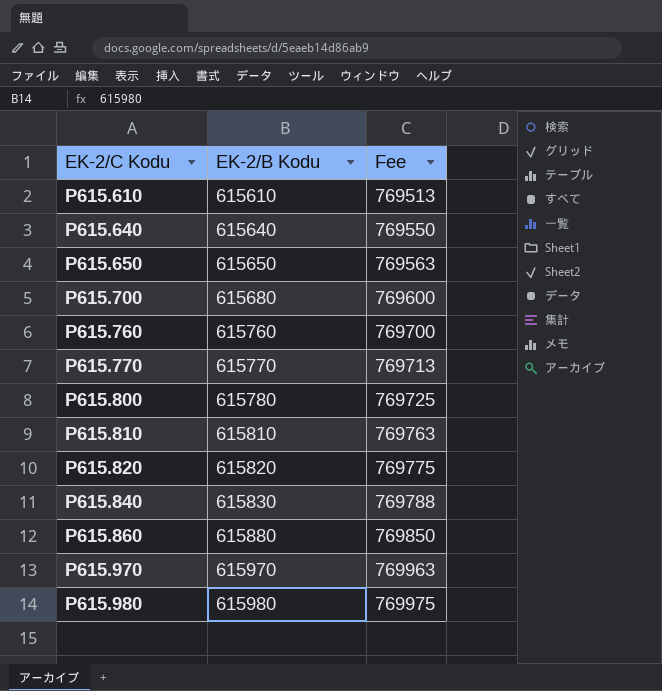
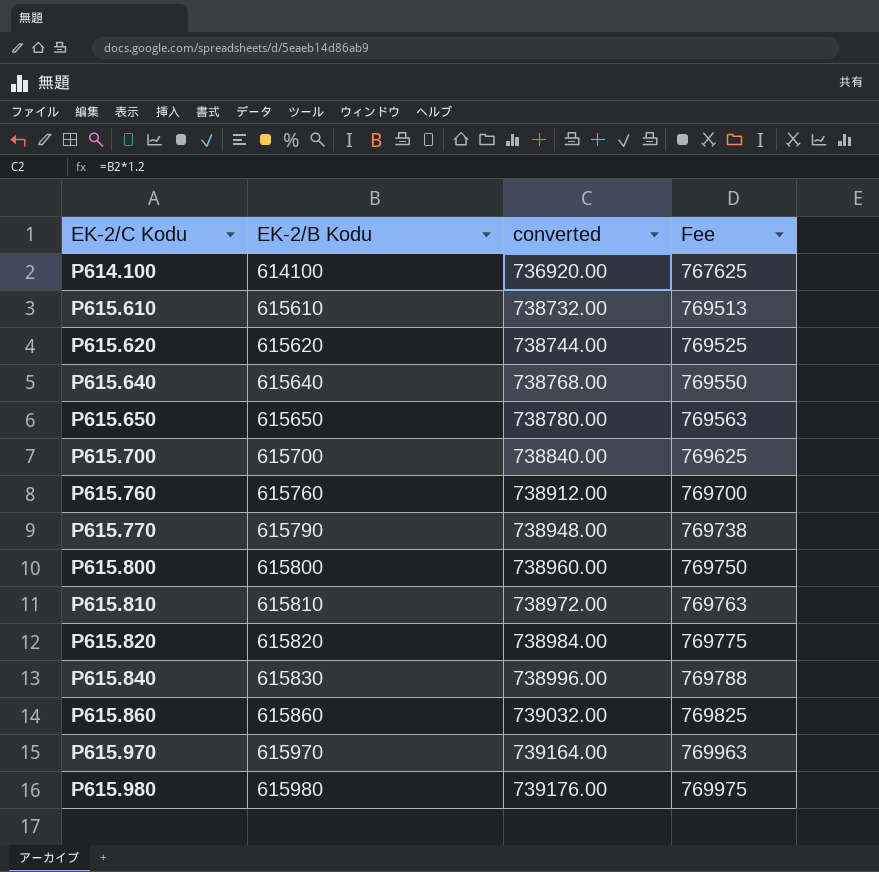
column converted | formula: none -> [EK-2/B Kodu] * 1.2
row P614.100: none -> 614100 | 736920.00 | 767625
row P615.620: none -> 615620 | 738744.00 | 769525
P615.700 | EK-2/B Kodu: 615680 -> 615700
P615.700 | Fee: 769600 -> 769625
P615.770 | EK-2/B Kodu: 615770 -> 615790
P615.770 | Fee: 769713 -> 769738
P615.800 | EK-2/B Kodu: 615780 -> 615800
P615.800 | Fee: 769725 -> 769750
P615.860 | EK-2/B Kodu: 615880 -> 615860
P615.860 | Fee: 769850 -> 769825

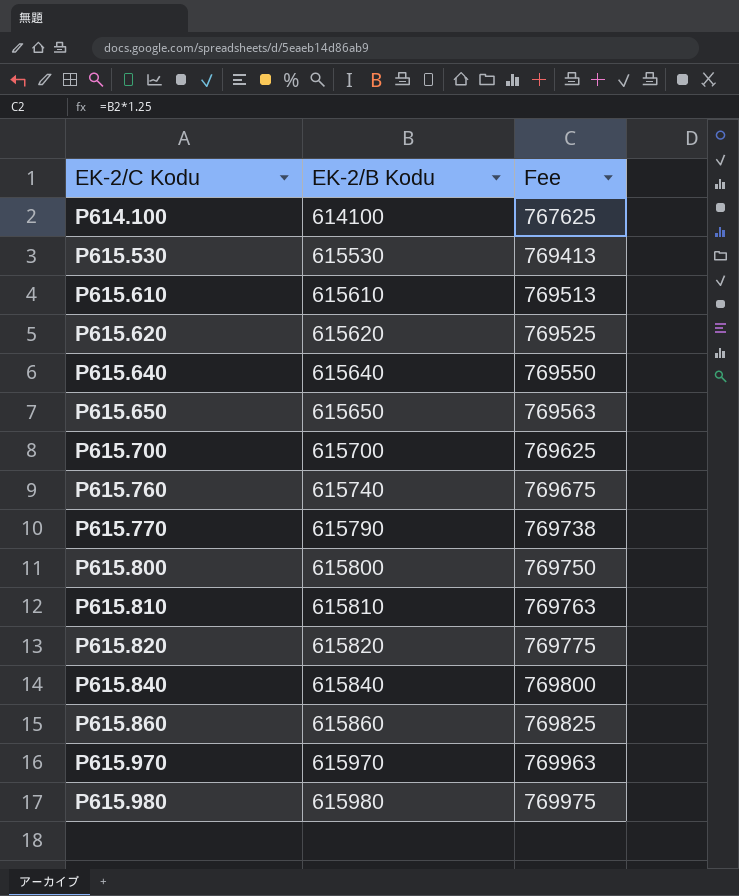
column converted | formula: [EK-2/B Kodu] * 1.2 -> none
row P615.530: none -> 615530 | 769413
P615.760 | EK-2/B Kodu: 615760 -> 615740
P615.760 | Fee: 769700 -> 769675
P615.840 | EK-2/B Kodu: 615830 -> 615840
P615.840 | Fee: 769788 -> 769800

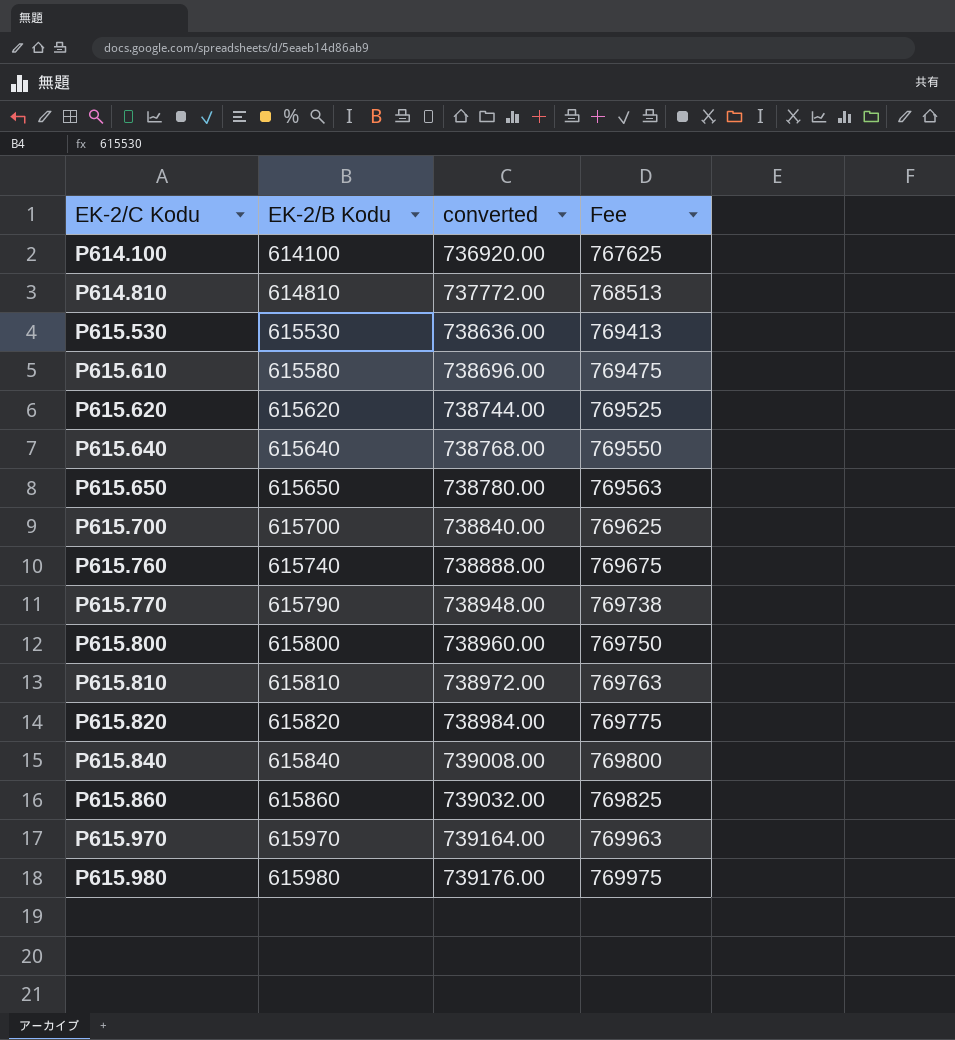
column converted | formula: none -> [EK-2/B Kodu] * 1.2
row P614.810: none -> 614810 | 737772.00 | 768513
P615.610 | EK-2/B Kodu: 615610 -> 615580
P615.610 | Fee: 769513 -> 769475

